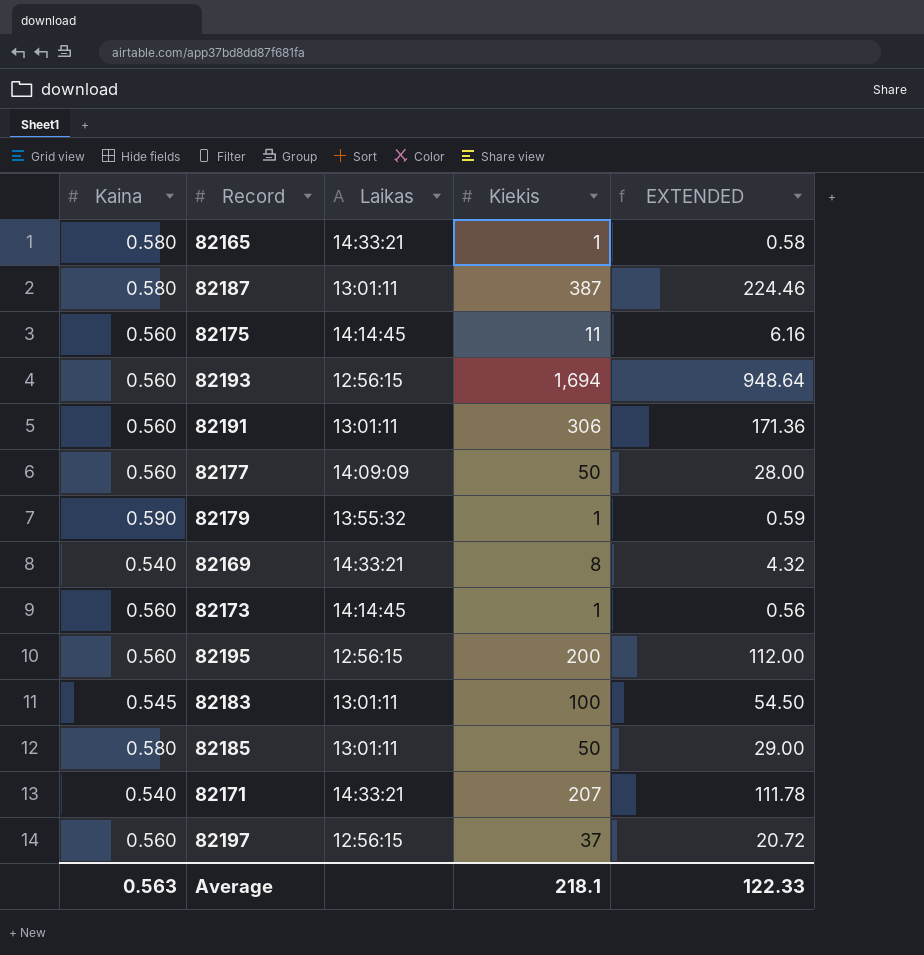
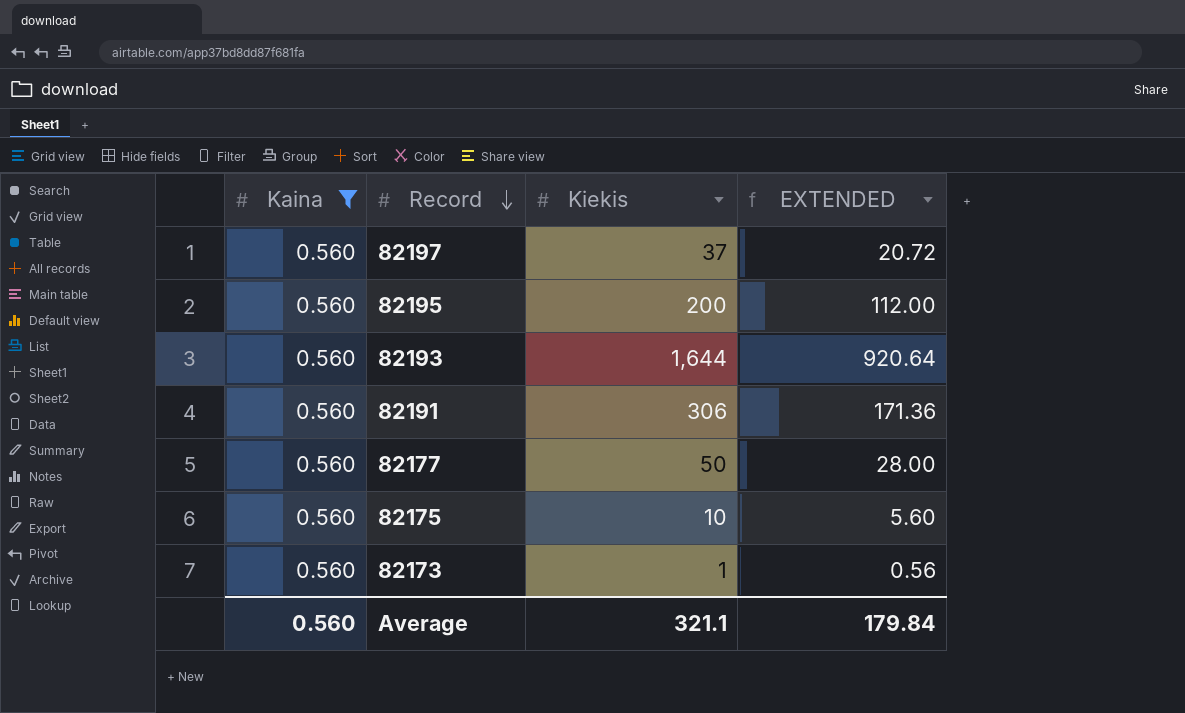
filter: none -> Kaina = 0.560
row order: none -> Record descending
column Laikas | position: 3 -> none
82193 | Kiekis: 1,694 -> 1,644
82193 | EXTENDED: 948.64 -> 920.64
82175 | Kiekis: 11 -> 10
82175 | EXTENDED: 6.16 -> 5.60
Average | Kaina: 0.563 -> 0.560
Average | Kiekis: 218.1 -> 321.1
Average | EXTENDED: 122.33 -> 179.84

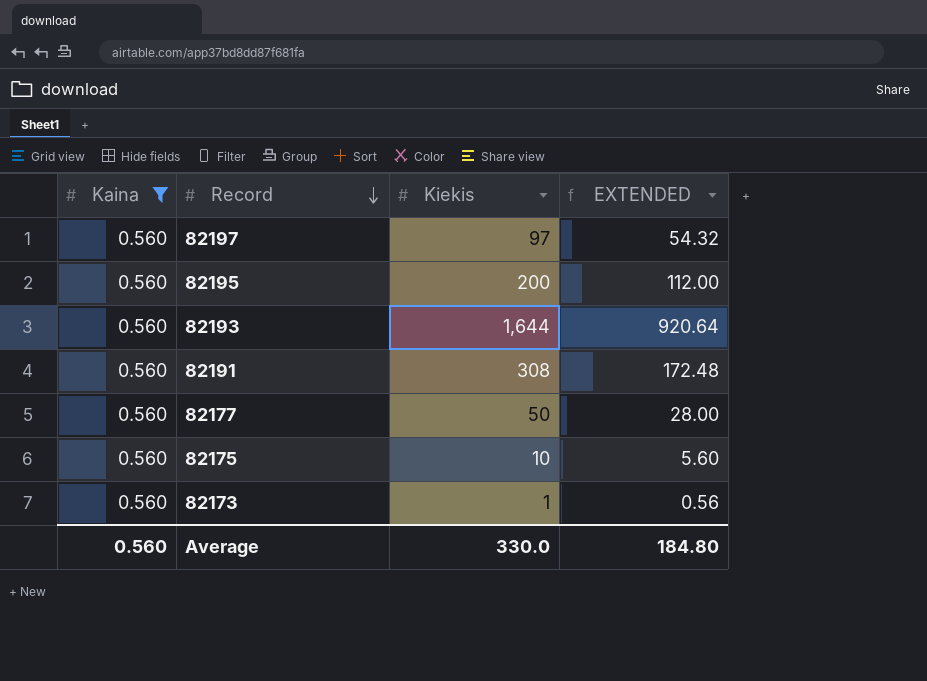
82197 | Kiekis: 37 -> 97
82197 | EXTENDED: 20.72 -> 54.32
82191 | Kiekis: 306 -> 308
82191 | EXTENDED: 171.36 -> 172.48
Average | Kiekis: 321.1 -> 330.0
Average | EXTENDED: 179.84 -> 184.80

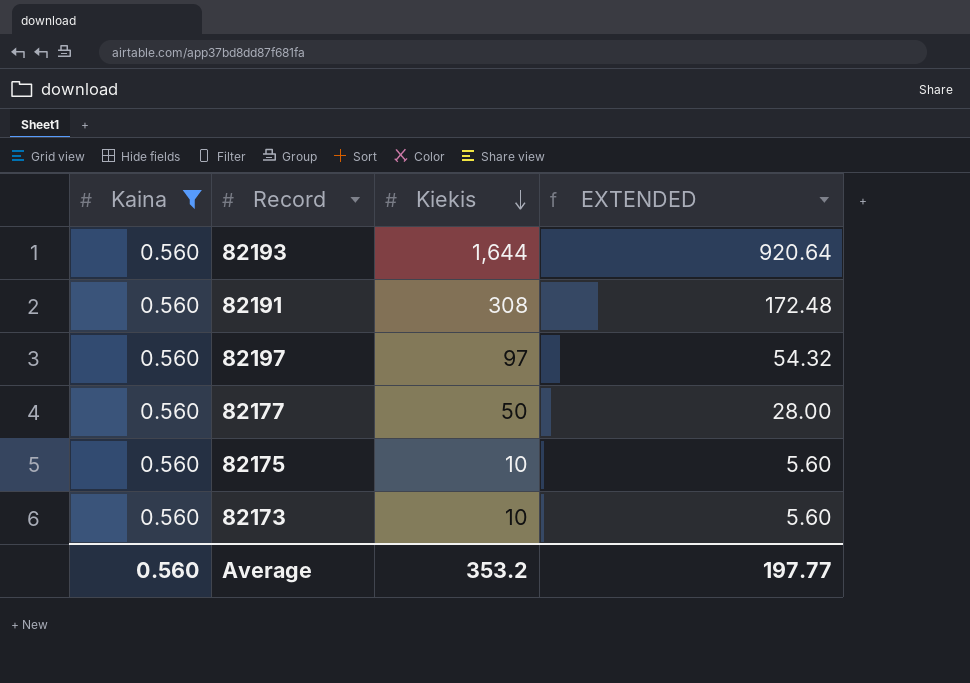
row order: Record descending -> Kiekis descending
row 82195: 0.560 | 200 | 112.00 -> none
82173 | Kiekis: 1 -> 10
82173 | EXTENDED: 0.56 -> 5.60
Average | Kiekis: 330.0 -> 353.2
Average | EXTENDED: 184.80 -> 197.77

